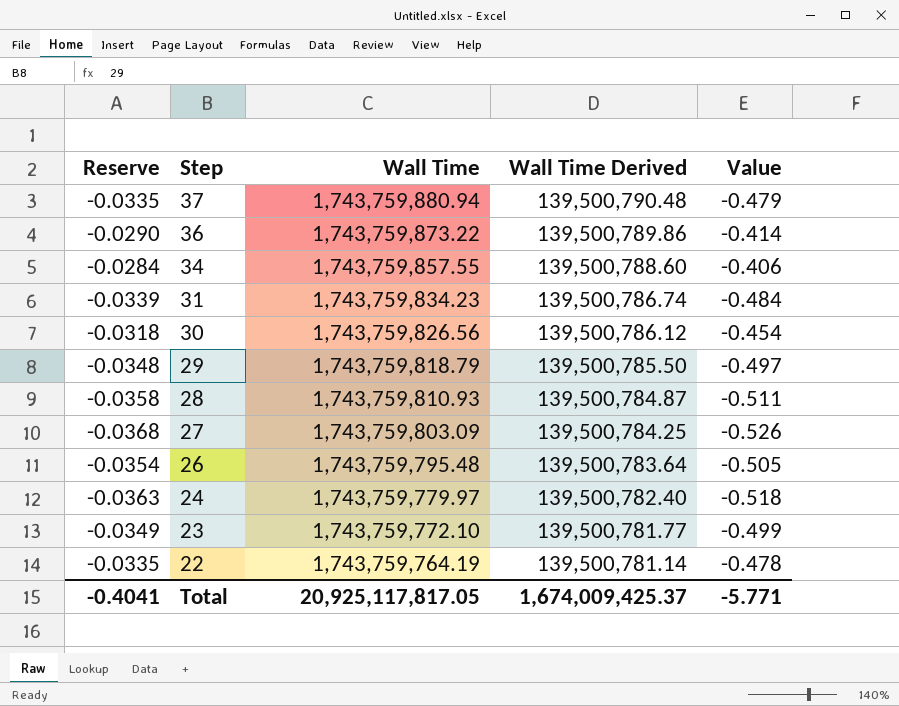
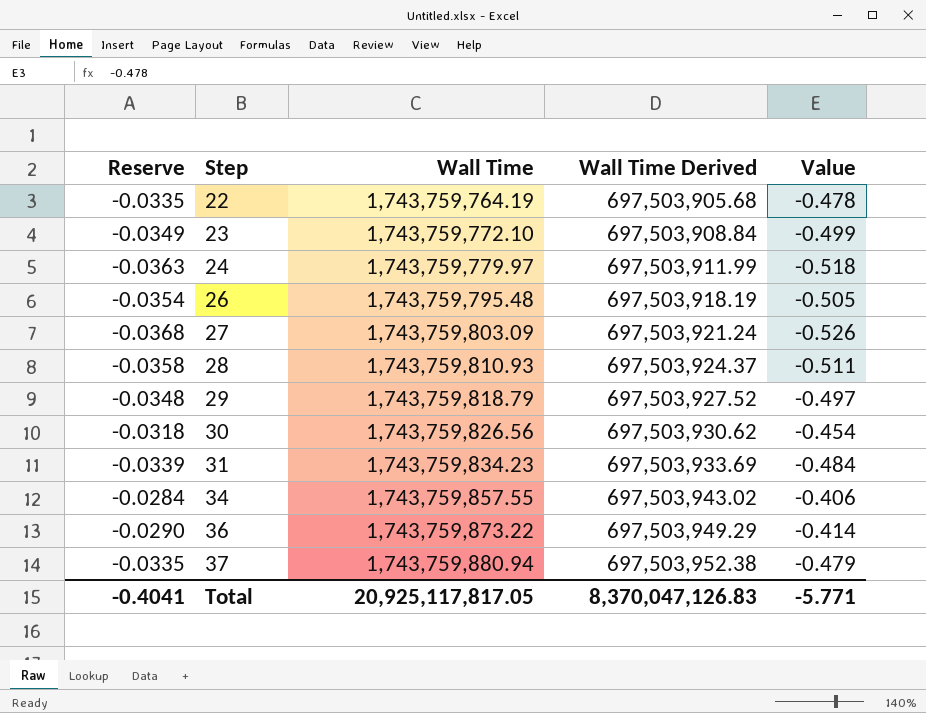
row order: Step descending -> Step ascending
column Wall Time Derived | formula: [Wall Time] * 0.08 -> [Wall Time] * 0.4
Total | Wall Time Derived: 1,674,009,425.37 -> 8,370,047,126.83

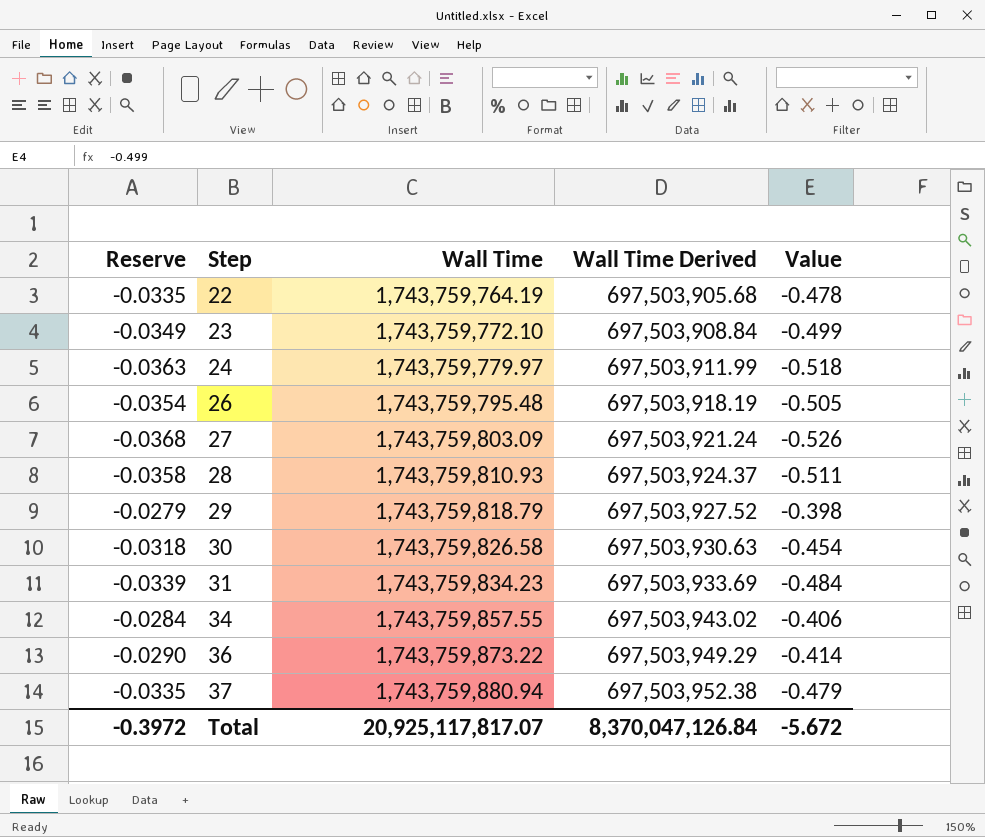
29 | Reserve: -0.0348 -> -0.0279
29 | Value: -0.497 -> -0.398
30 | Wall Time: 1,743,759,826.56 -> 1,743,759,826.58
30 | Wall Time Derived: 697,503,930.62 -> 697,503,930.63
Total | Reserve: -0.4041 -> -0.3972
Total | Wall Time: 20,925,117,817.05 -> 20,925,117,817.07
Total | Wall Time Derived: 8,370,047,126.83 -> 8,370,047,126.84
Total | Value: -5.771 -> -5.672

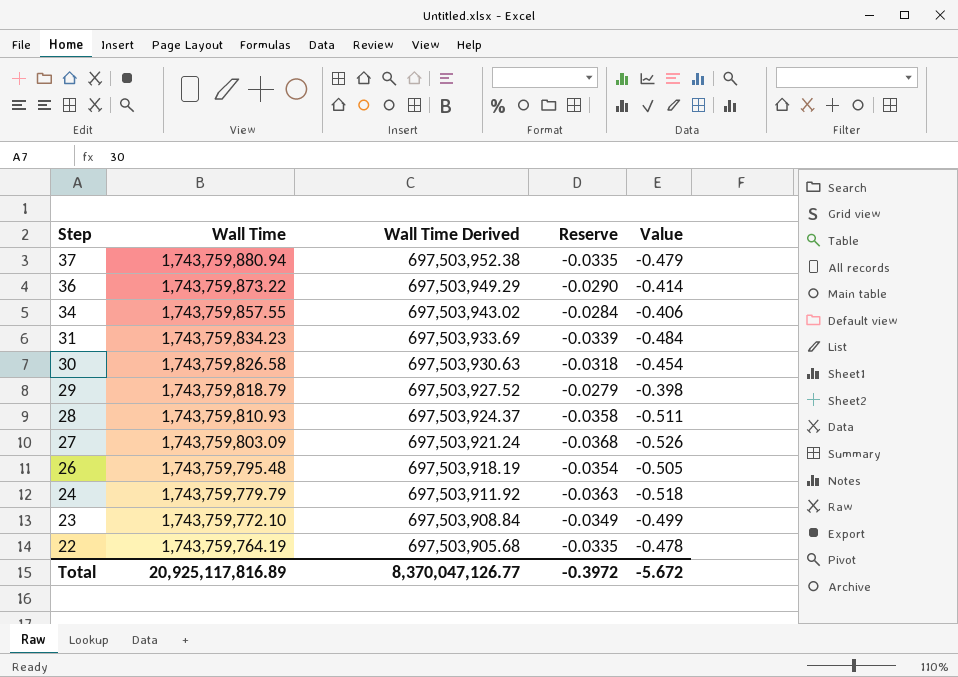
row order: Step ascending -> Step descending
column Reserve | position: 1 -> 4
24 | Wall Time: 1,743,759,779.97 -> 1,743,759,779.79
24 | Wall Time Derived: 697,503,911.99 -> 697,503,911.92
Total | Wall Time: 20,925,117,817.07 -> 20,925,117,816.89
Total | Wall Time Derived: 8,370,047,126.84 -> 8,370,047,126.77

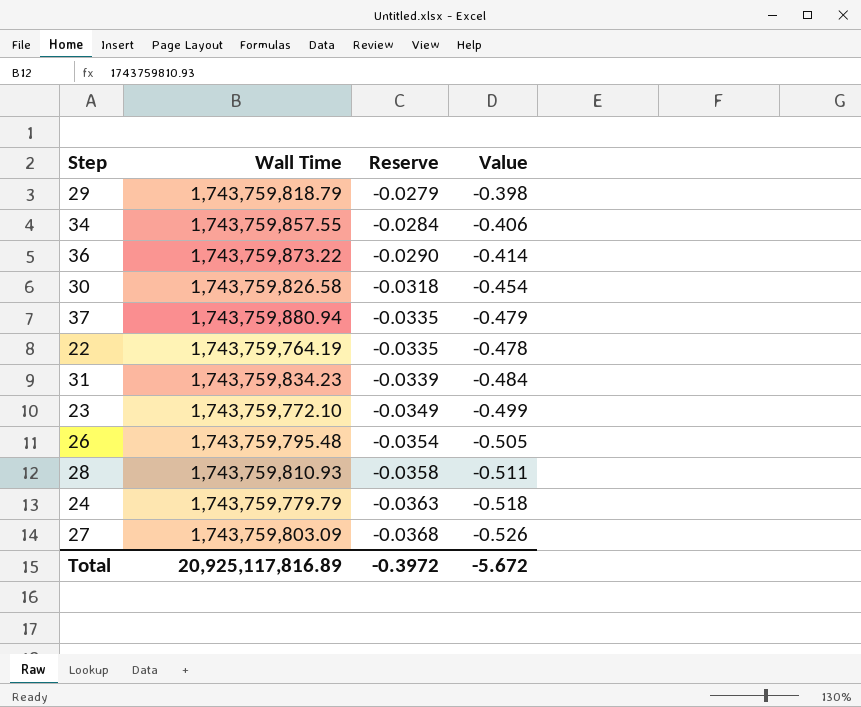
row order: Step descending -> Reserve descending
column Wall Time Derived | formula: [Wall Time] * 0.4 -> none

